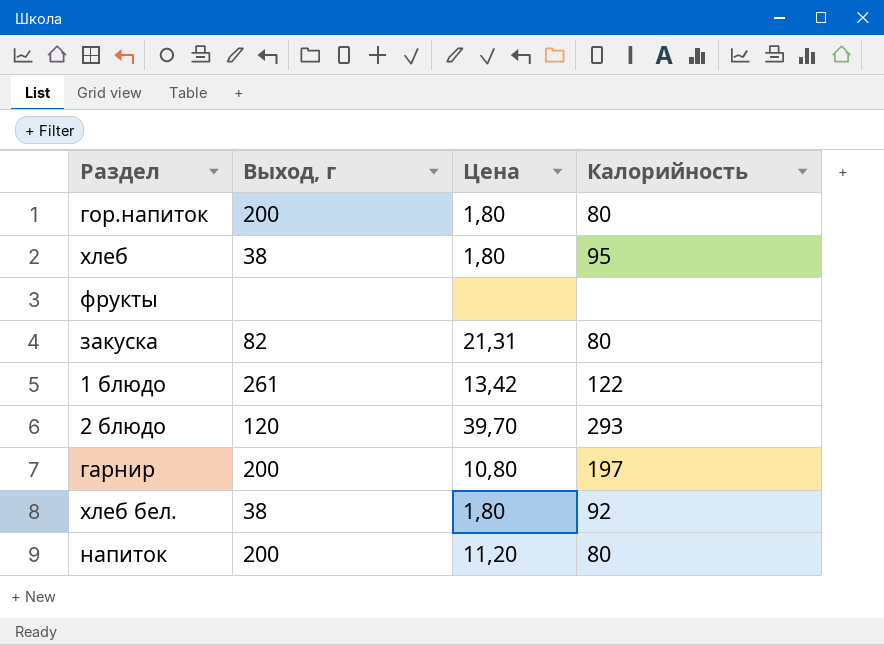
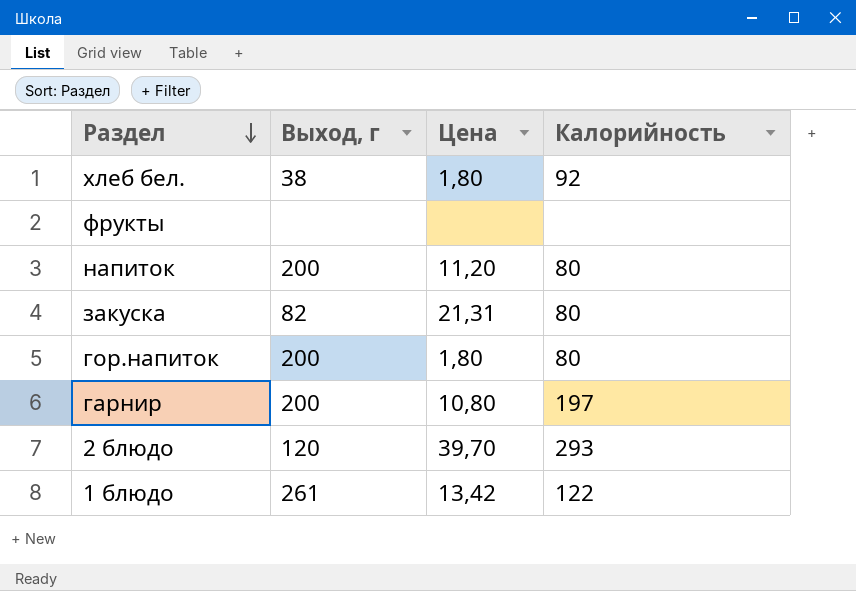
row order: none -> Раздел descending
row хлеб: 38 | 1,80 | 95 -> none

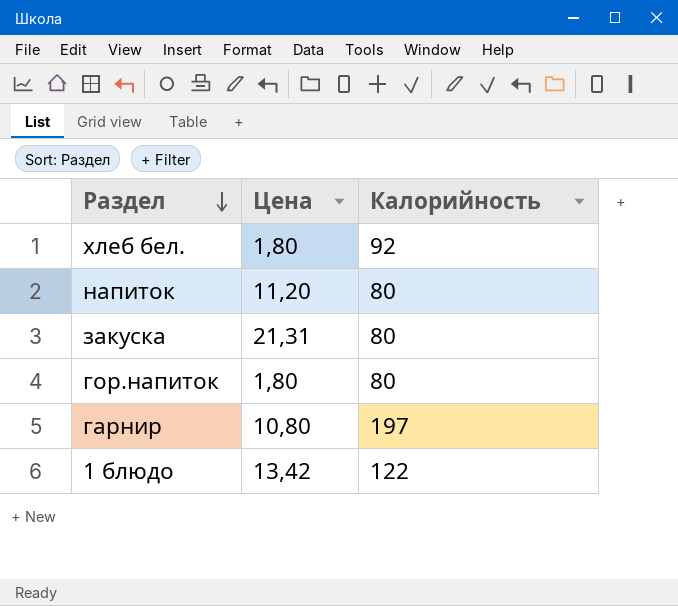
column Выход, г | position: 2 -> none
row фрукты: none | none | none -> none
row 2 блюдо: 120 | 39,70 | 293 -> none

